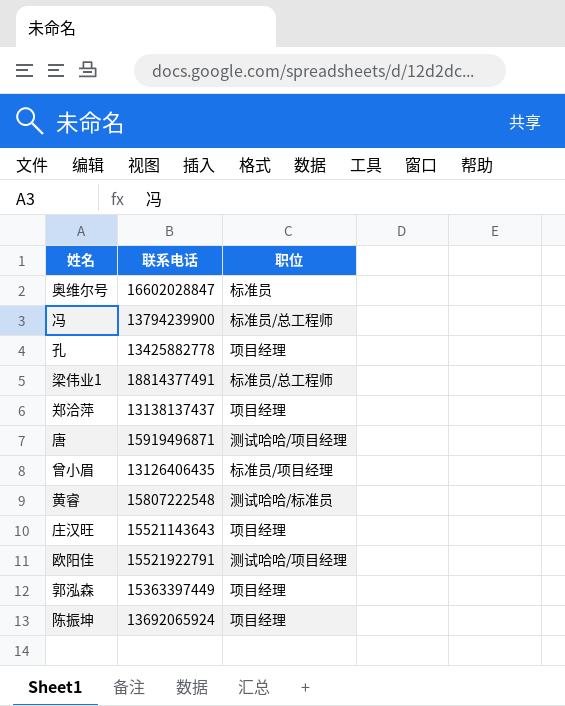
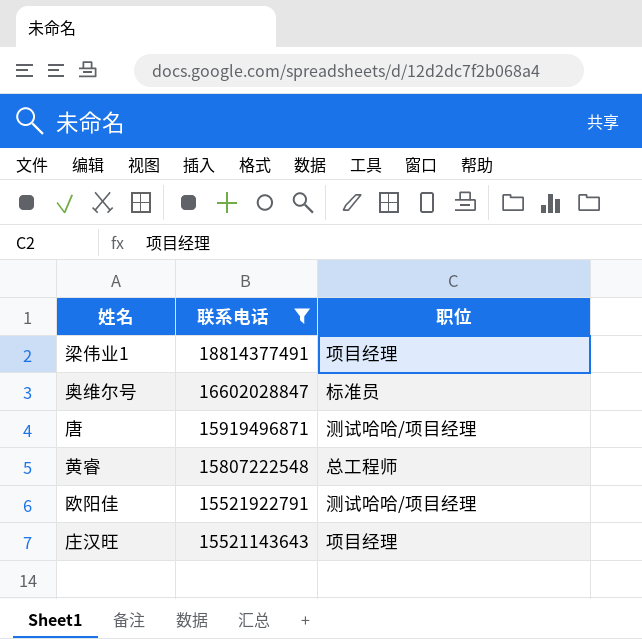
filter: none -> 联系电话 >= 15521143643
row order: none -> 联系电话 descending
梁伟业1 | 职位: 标准员/总工程师 -> 项目经理
黄睿 | 职位: 测试哈哈/标准员 -> 总工程师

